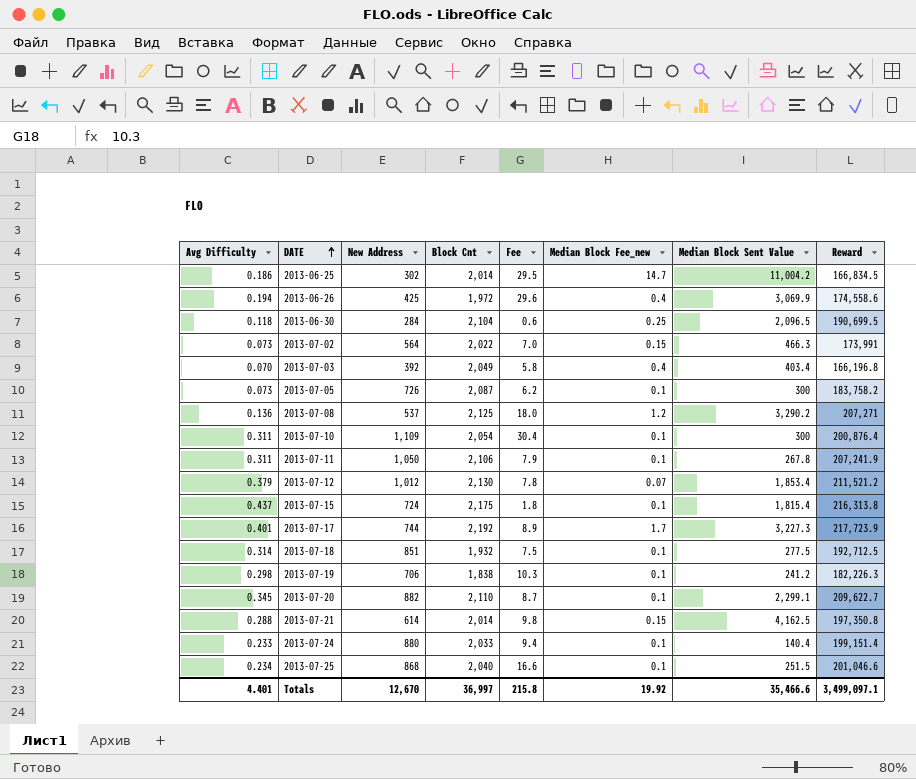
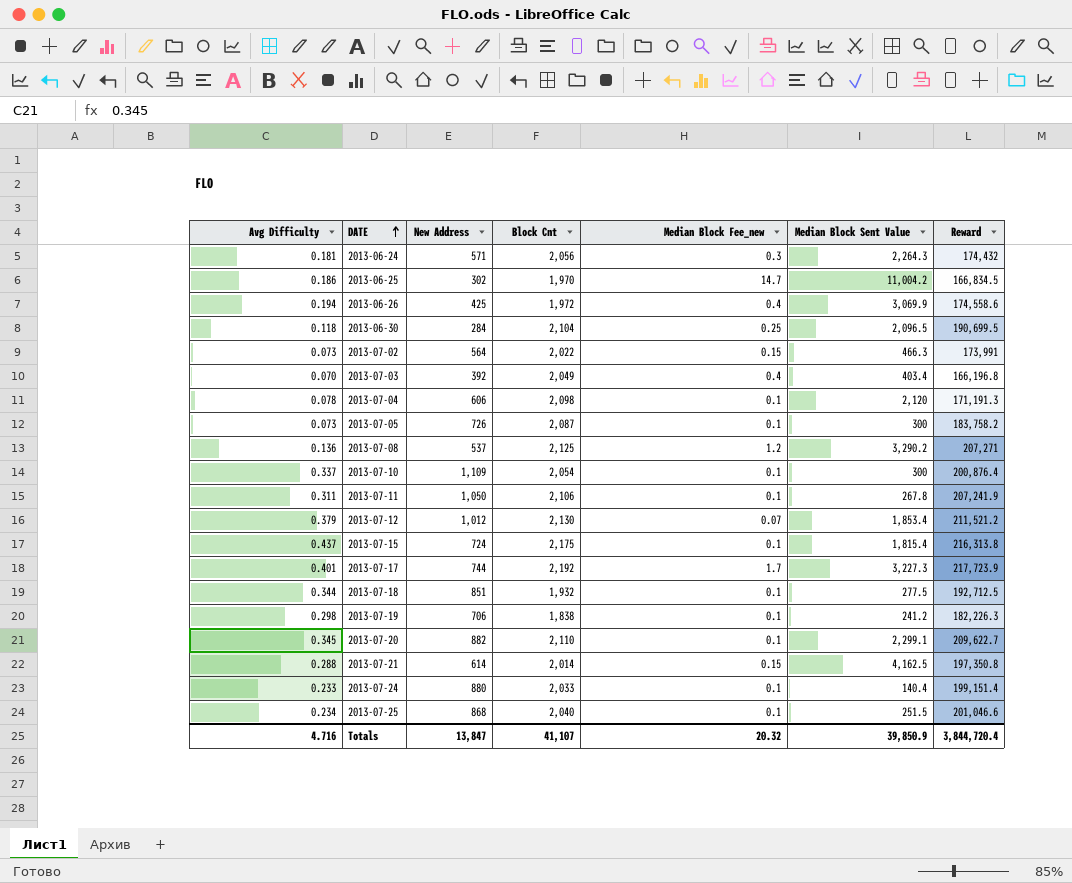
column Fee | position: 5 -> none
row 2013-06-24: none -> 0.181 | 571 | 2,056 | 0.3 | 2,264.3 | 174,432
2013-06-25 | Block Cnt: 2,014 -> 1,970
row 2013-07-04: none -> 0.078 | 606 | 2,098 | 0.1 | 2,120 | 171,191.3
2013-07-10 | Avg Difficulty: 0.311 -> 0.337
2013-07-18 | Avg Difficulty: 0.314 -> 0.344
Totals | Avg Difficulty: 4.401 -> 4.716
Totals | New Address: 12,670 -> 13,847
Totals | Block Cnt: 36,997 -> 41,107
Totals | Median Block Fee_new: 19.92 -> 20.32
Totals | Median Block Sent Value: 35,466.6 -> 39,850.9
Totals | Reward: 3,499,097.1 -> 3,844,720.4

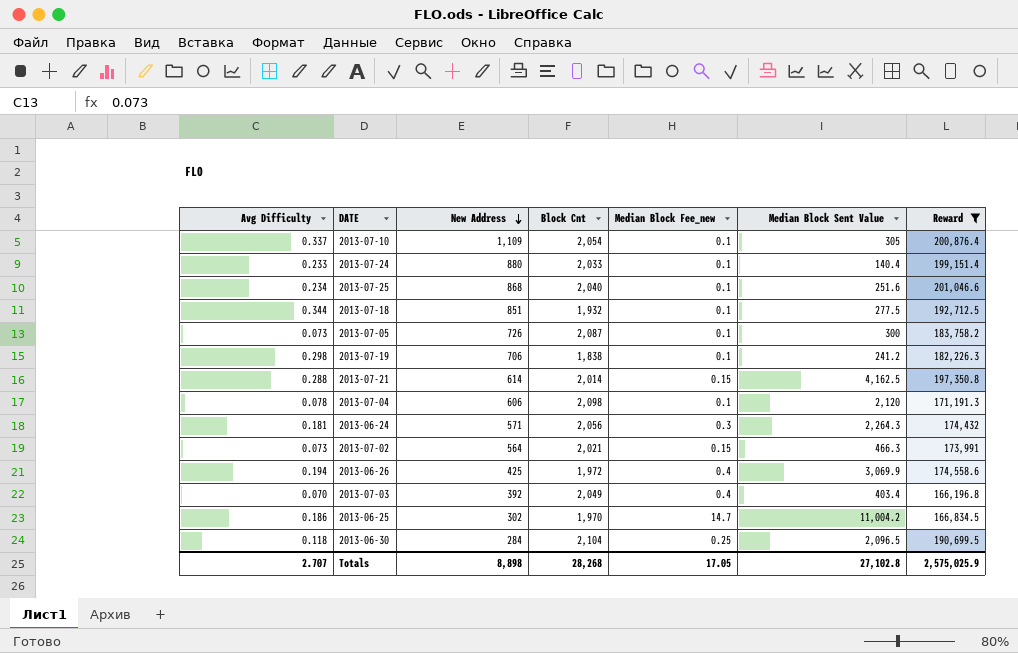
filter: none -> Reward <= 201,046.6
row order: DATE ascending -> New Address descending
2013-07-10 | Median Block Sent Value: 300 -> 305
2013-07-25 | Median Block Sent Value: 251.5 -> 251.6
2013-07-02 | Block Cnt: 2,022 -> 2,021
Totals | Avg Difficulty: 4.716 -> 2.707
Totals | New Address: 13,847 -> 8,898
Totals | Block Cnt: 41,107 -> 28,268
Totals | Median Block Fee_new: 20.32 -> 17.05
Totals | Median Block Sent Value: 39,850.9 -> 27,102.8
Totals | Reward: 3,844,720.4 -> 2,575,025.9

